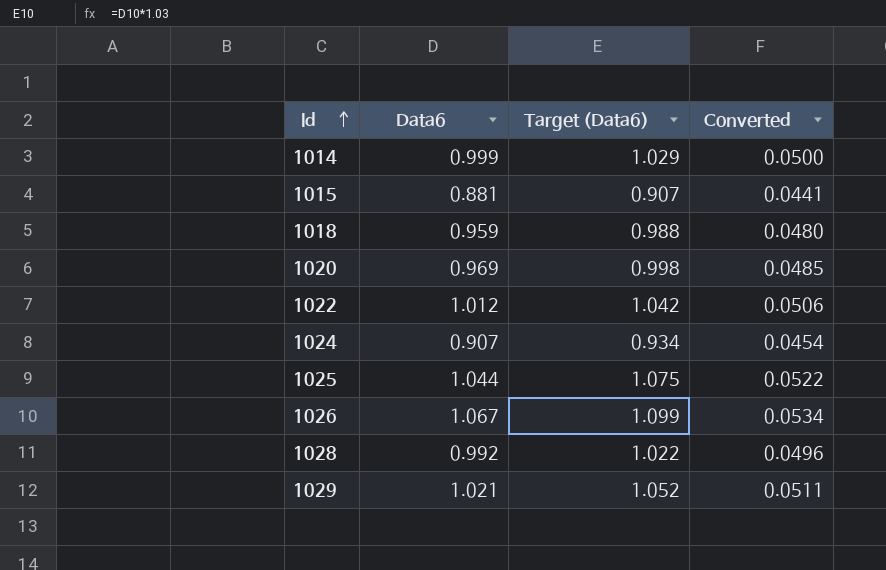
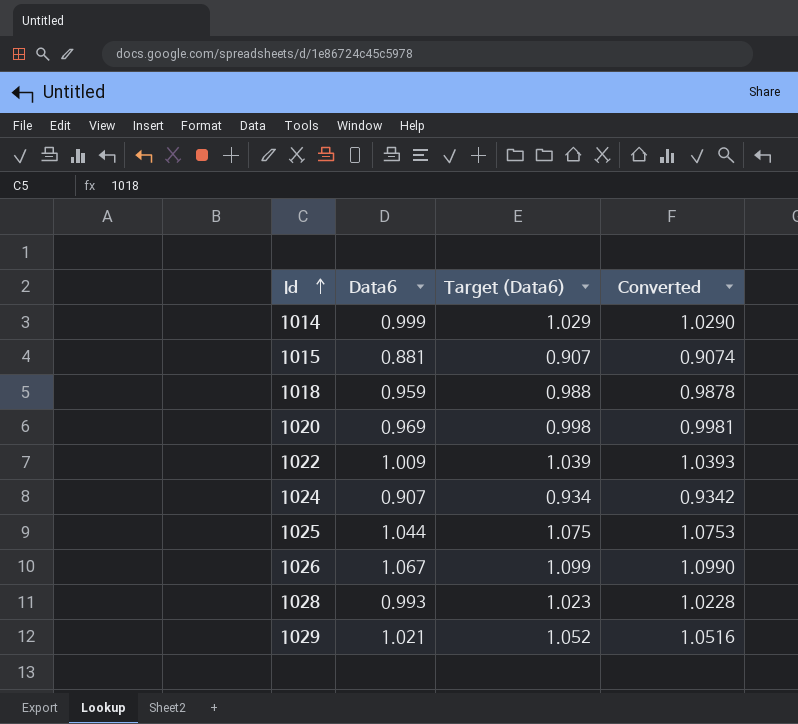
column Converted | formula: [Data6] * 0.05 -> [Data6] * 1.03
1022 | Data6: 1.012 -> 1.009
1022 | Target (Data6): 1.042 -> 1.039
1028 | Data6: 0.992 -> 0.993
1028 | Target (Data6): 1.022 -> 1.023

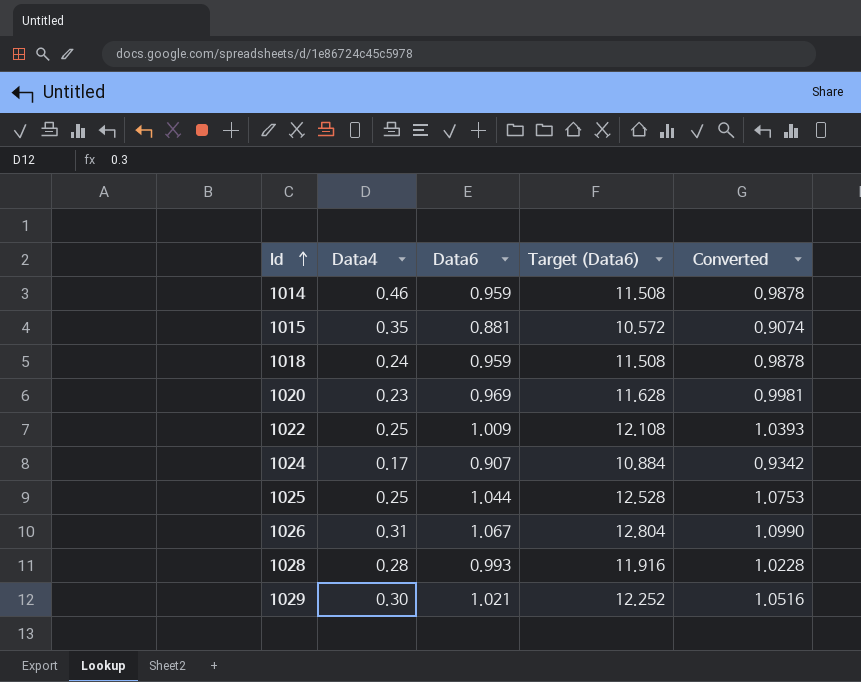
column Data4 | position: none -> 2
column Target (Data6) | formula: [Data6] * 1.03 -> [Data6] * 12
1014 | Data6: 0.999 -> 0.959
1014 | Converted: 1.0290 -> 0.9878

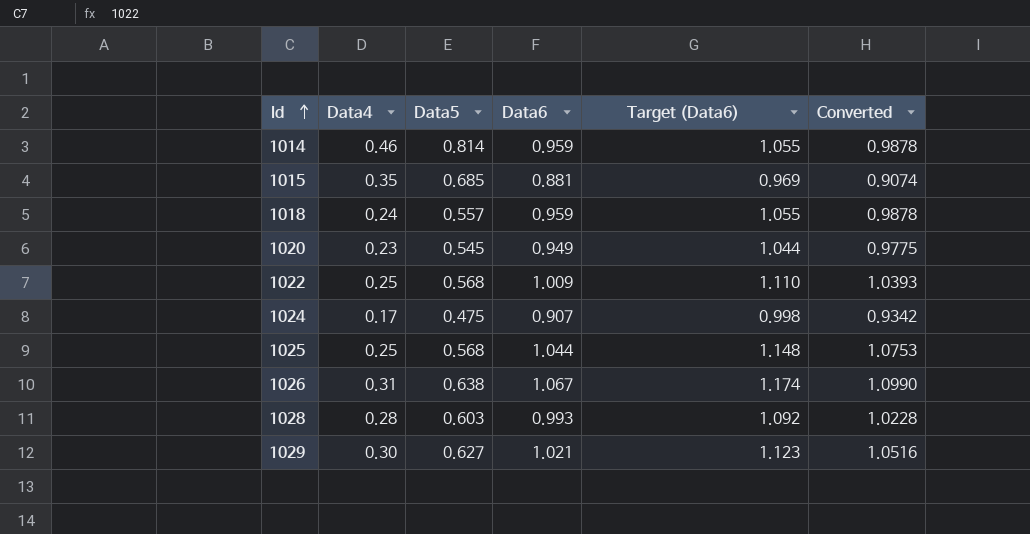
column Data5 | position: none -> 3
column Target (Data6) | formula: [Data6] * 12 -> [Data6] * 1.1
1020 | Data6: 0.969 -> 0.949
1020 | Converted: 0.9981 -> 0.9775

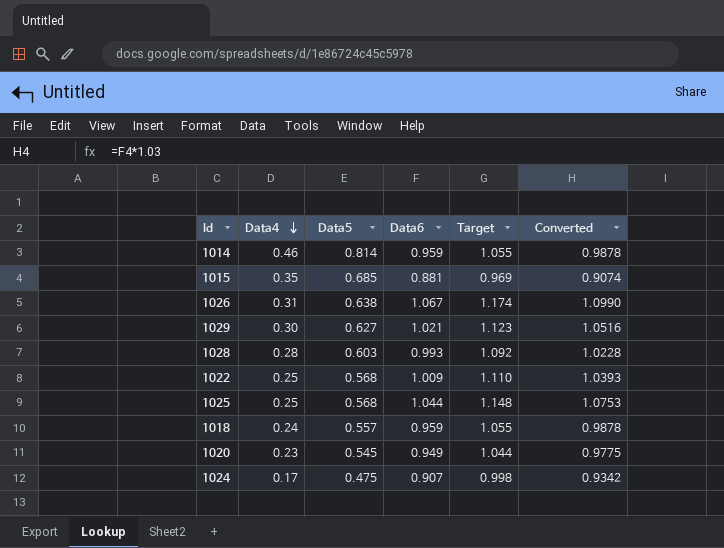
row order: Id ascending -> Data4 descending
column name: Target (Data6) -> Target

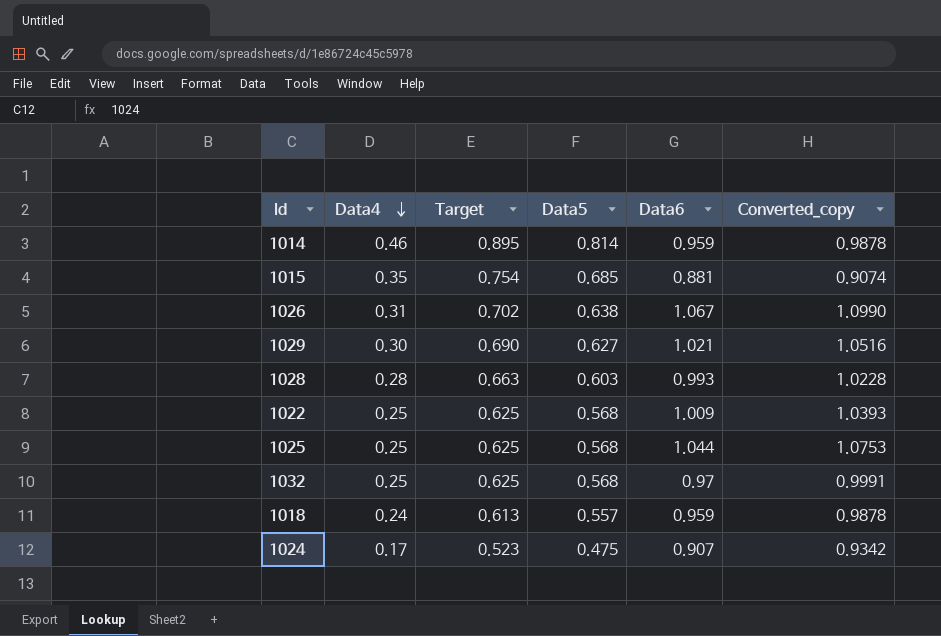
column Target | formula: [Data6] * 1.1 -> [Data5] * 1.1
column Target | position: 5 -> 3
column name: Converted -> Converted_copy
row 1020: 0.23 | 0.545 | 0.949 | 1.044 | 0.9775 -> none
row 1032: none -> 0.25 | 0.625 | 0.568 | 0.97 | 0.9991

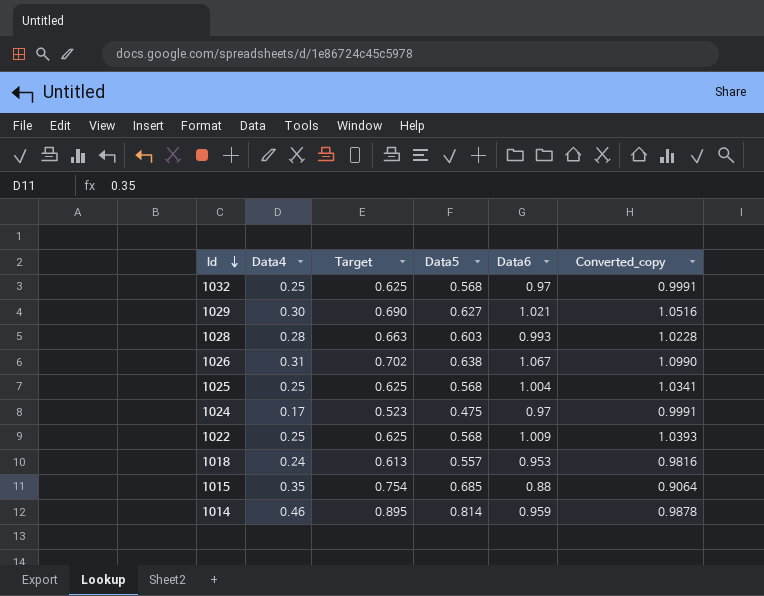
row order: Data4 descending -> Id descending
1025 | Data6: 1.044 -> 1.004
1025 | Converted_copy: 1.0753 -> 1.0341
1024 | Data6: 0.907 -> 0.97
1024 | Converted_copy: 0.9342 -> 0.9991
1018 | Data6: 0.959 -> 0.953
1018 | Converted_copy: 0.9878 -> 0.9816
1015 | Data6: 0.881 -> 0.88
1015 | Converted_copy: 0.9074 -> 0.9064

